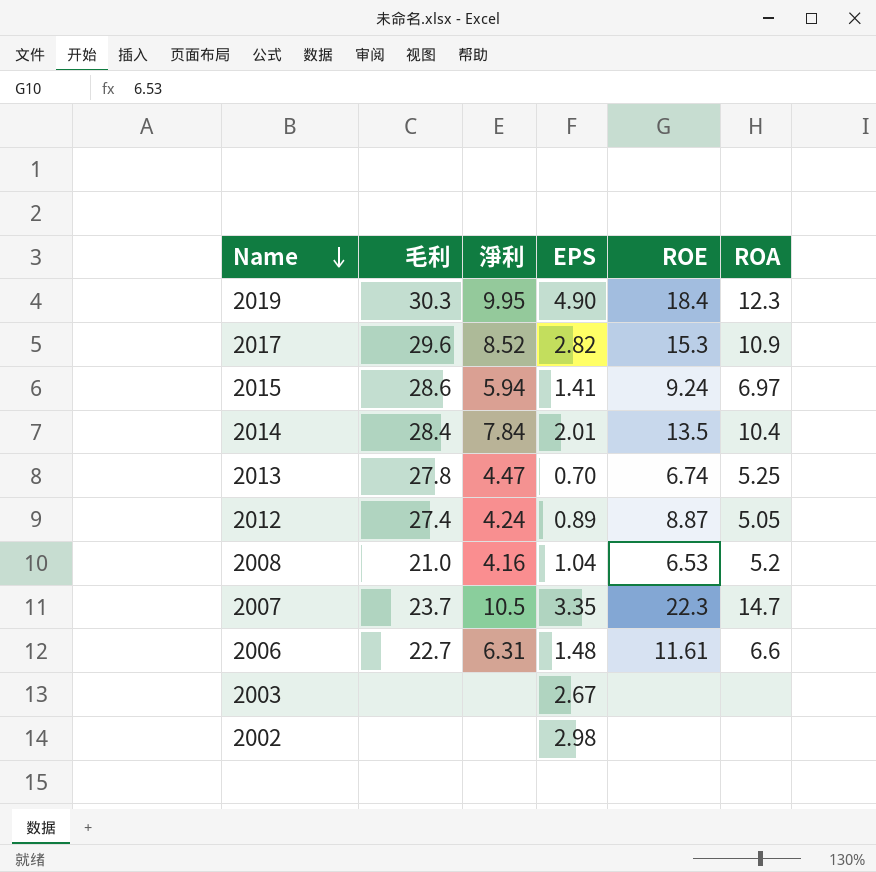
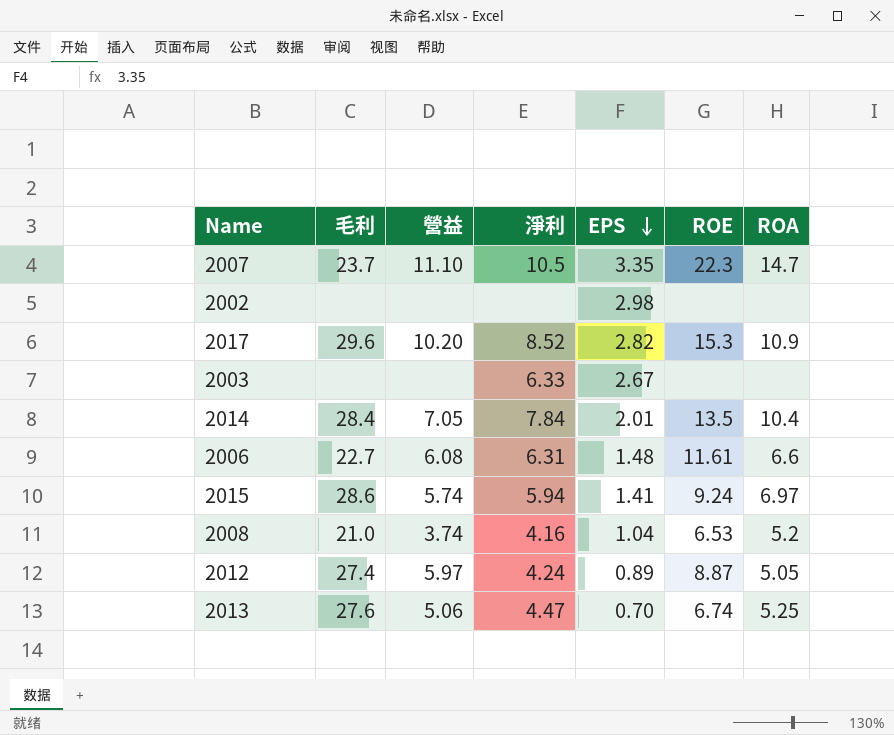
row order: Name descending -> EPS descending
column 營益 | position: none -> 3
row 2019: 30.3 | 9.95 | 4.90 | 18.4 | 12.3 -> none
2003 | 淨利: none -> 6.33
2013 | 毛利: 27.8 -> 27.6

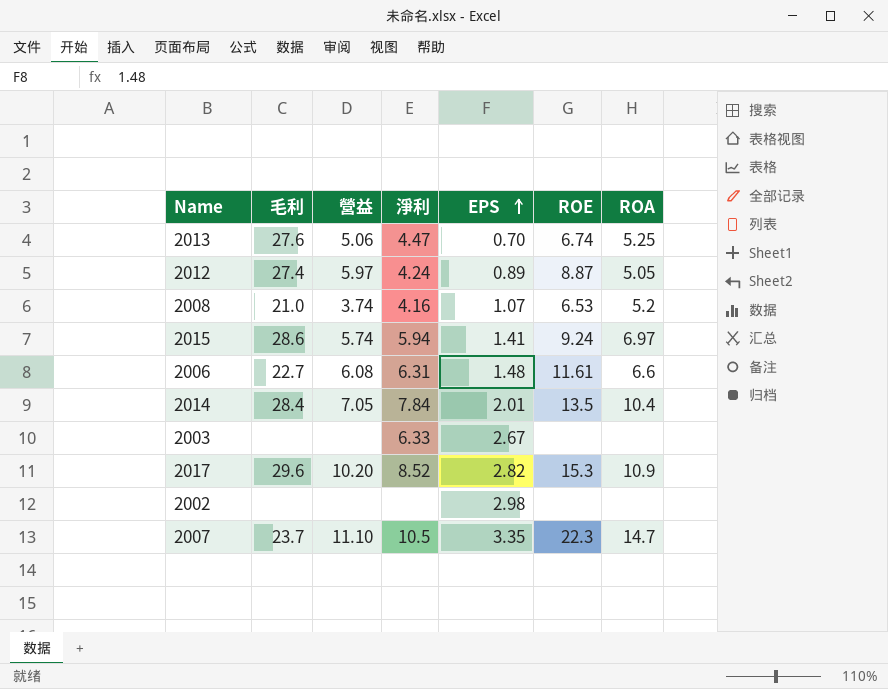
row order: EPS descending -> EPS ascending
2008 | EPS: 1.04 -> 1.07

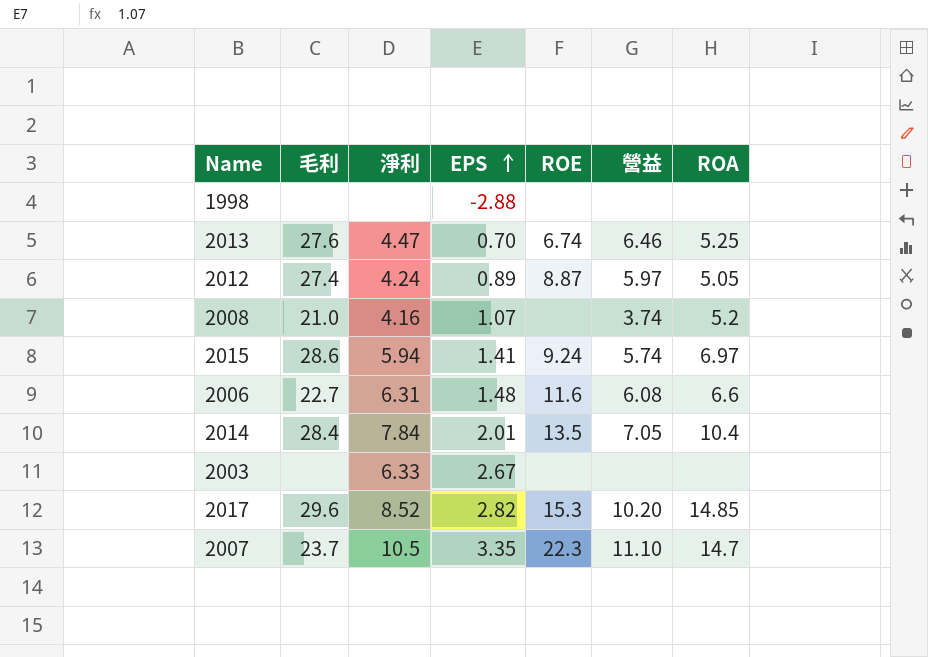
column 營益 | position: 3 -> 6
row 2002: none | none | none | 2.98 | none | none -> none
row 1998: none -> none | none | -2.88 | none | none | none
2013 | 營益: 5.06 -> 6.46
2008 | ROE: 6.53 -> none
2006 | ROE: 11.61 -> 11.6
2017 | ROA: 10.9 -> 14.85

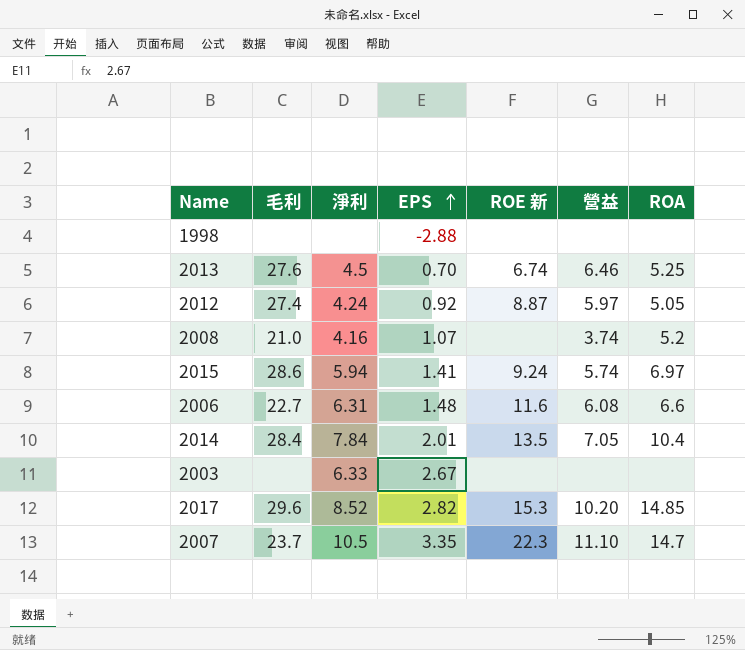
column name: ROE -> ROE 新
2013 | 淨利: 4.47 -> 4.5
2012 | EPS: 0.89 -> 0.92

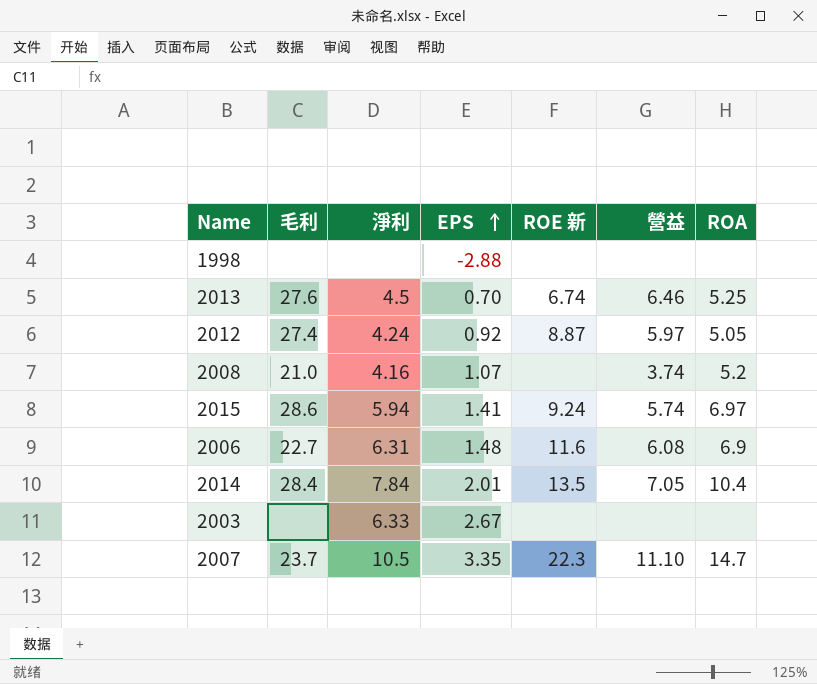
row 2017: 29.6 | 8.52 | 2.82 | 15.3 | 10.20 | 14.85 -> none
2006 | ROA: 6.6 -> 6.9

